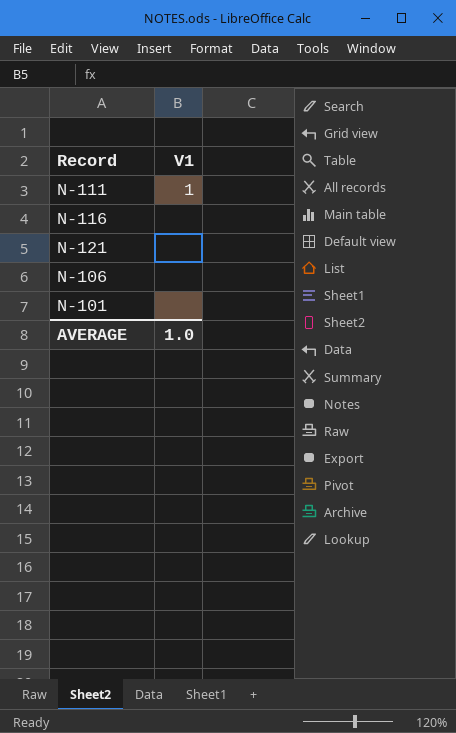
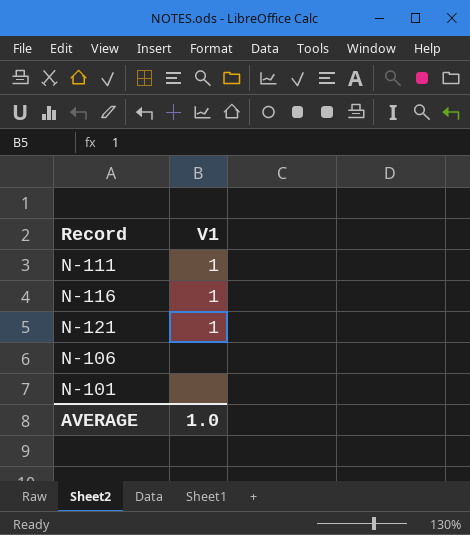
N-116 | V1: none -> 1
N-121 | V1: none -> 1

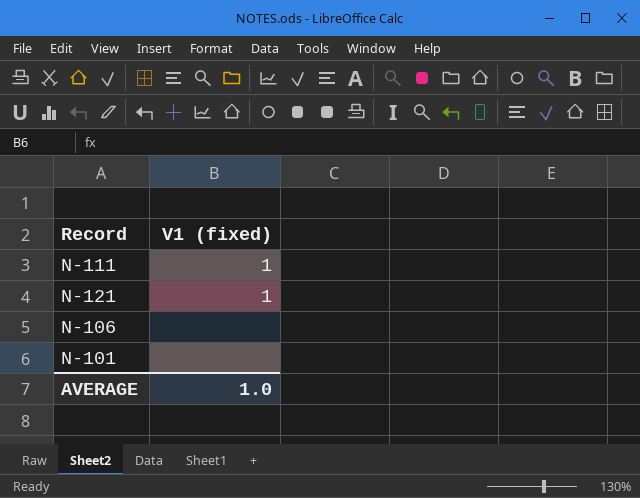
column name: V1 -> V1 (fixed)
row N-116: 1 -> none

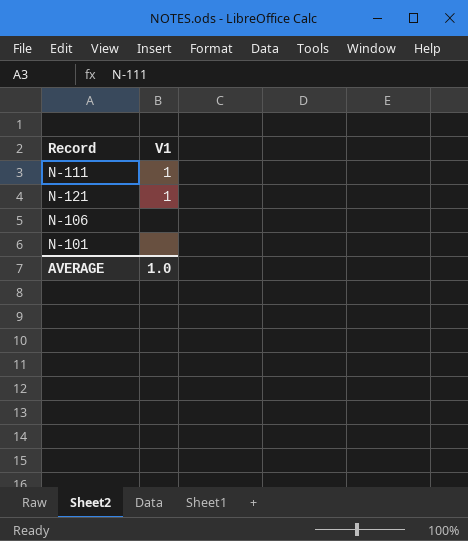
column name: V1 (fixed) -> V1

